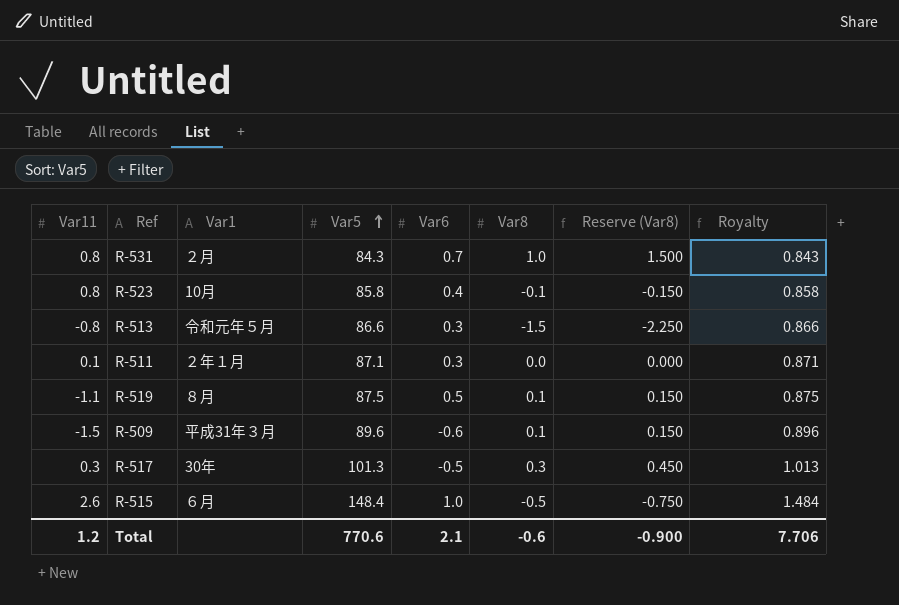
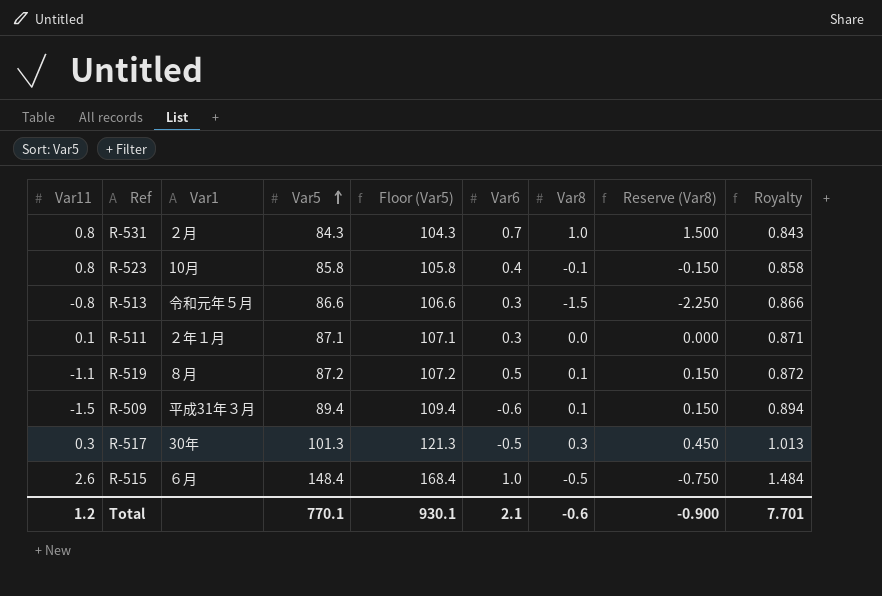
column Floor (Var5) | formula: none -> [Var5] + 20
R-519 | Var5: 87.5 -> 87.2
R-519 | Royalty: 0.875 -> 0.872
R-509 | Var5: 89.6 -> 89.4
R-509 | Royalty: 0.896 -> 0.894
Total | Var5: 770.6 -> 770.1
Total | Royalty: 7.706 -> 7.701

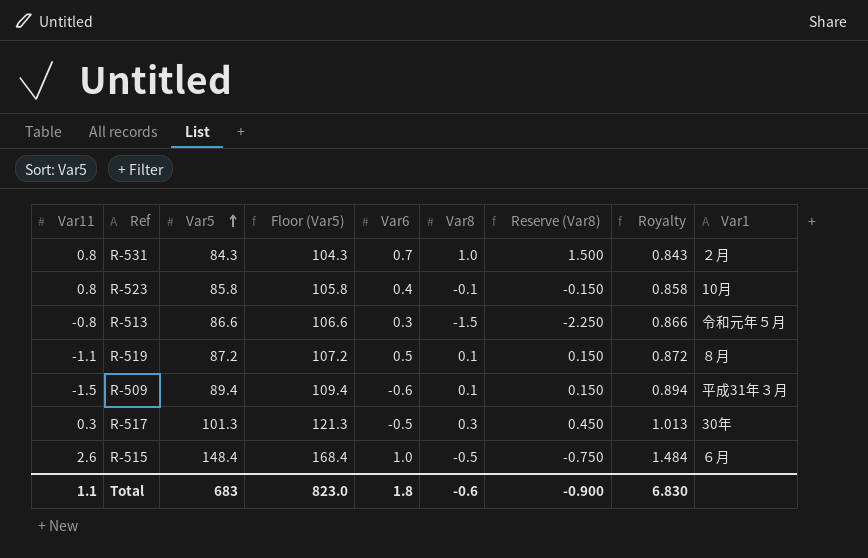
column Var1 | position: 3 -> 9
row R-511: 0.1 | ２年１月 | 87.1 | 107.1 | 0.3 | 0.0 | 0.000 | 0.871 -> none
Total | Var11: 1.2 -> 1.1
Total | Var5: 770.1 -> 683
Total | Floor (Var5): 930.1 -> 823.0
Total | Var6: 2.1 -> 1.8
Total | Royalty: 7.701 -> 6.830

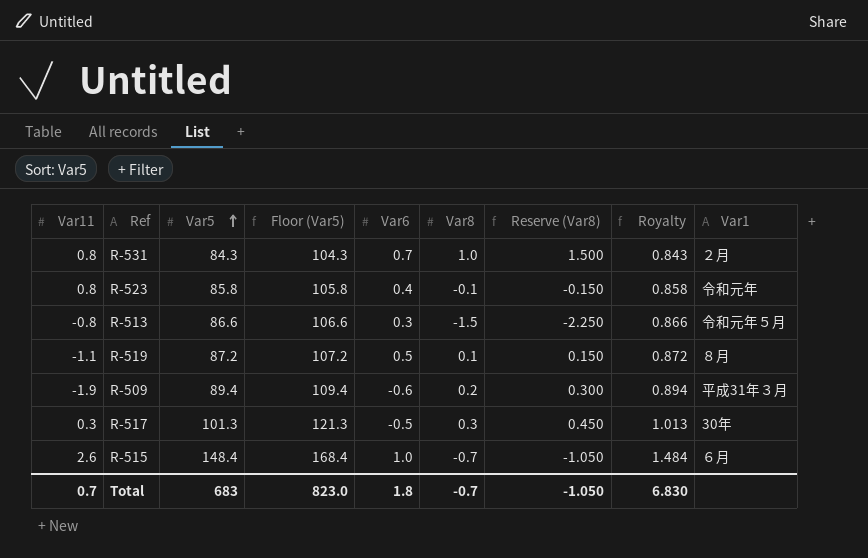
R-523 | Var1: 10月 -> 令和元年
R-509 | Var11: -1.5 -> -1.9
R-509 | Var8: 0.1 -> 0.2
R-509 | Reserve (Var8): 0.150 -> 0.300
R-515 | Var8: -0.5 -> -0.7
R-515 | Reserve (Var8): -0.750 -> -1.050
Total | Var11: 1.1 -> 0.7
Total | Var8: -0.6 -> -0.7
Total | Reserve (Var8): -0.900 -> -1.050

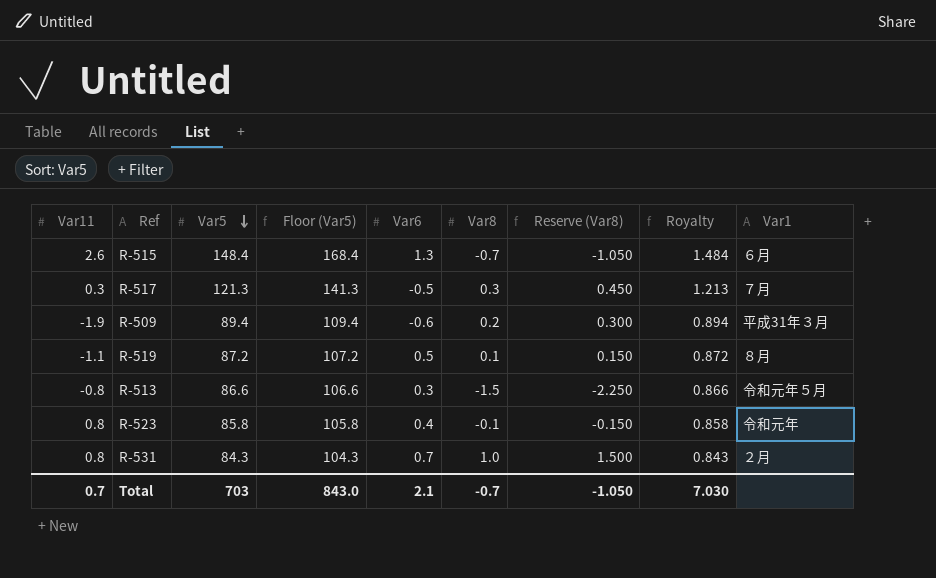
row order: Var5 ascending -> Var5 descending
R-515 | Var6: 1.0 -> 1.3
R-517 | Var5: 101.3 -> 121.3
R-517 | Floor (Var5): 121.3 -> 141.3
R-517 | Royalty: 1.013 -> 1.213
R-517 | Var1: 30年 -> ７月
Total | Var5: 683 -> 703
Total | Floor (Var5): 823.0 -> 843.0
Total | Var6: 1.8 -> 2.1
Total | Royalty: 6.830 -> 7.030

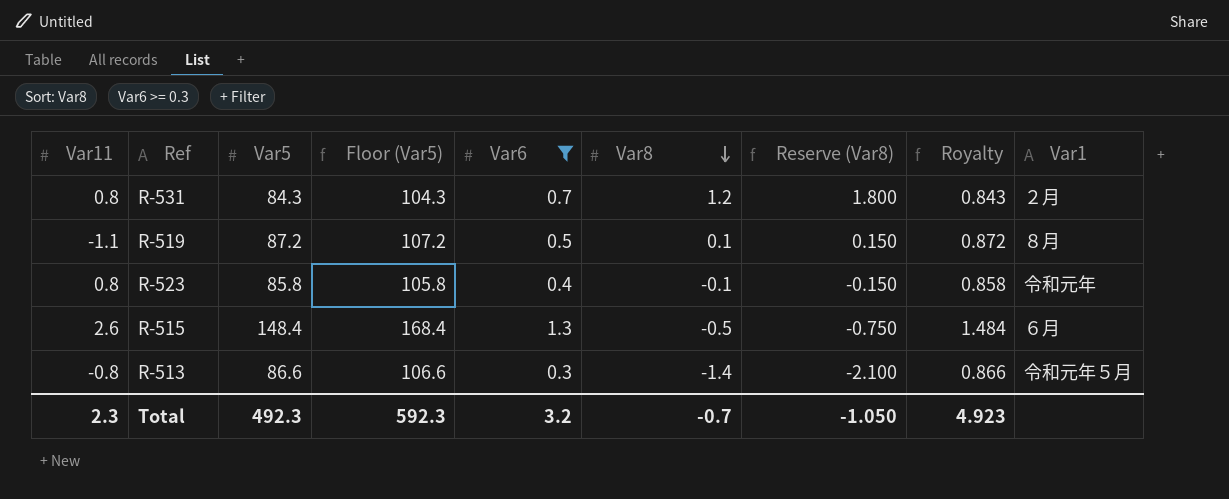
filter: none -> Var6 >= 0.3
row order: Var5 descending -> Var8 descending
R-531 | Var8: 1.0 -> 1.2
R-531 | Reserve (Var8): 1.500 -> 1.800
R-515 | Var8: -0.7 -> -0.5
R-515 | Reserve (Var8): -1.050 -> -0.750
R-513 | Var8: -1.5 -> -1.4
R-513 | Reserve (Var8): -2.250 -> -2.100
Total | Var11: 0.7 -> 2.3
Total | Var5: 703 -> 492.3
Total | Floor (Var5): 843.0 -> 592.3
Total | Var6: 2.1 -> 3.2
Total | Royalty: 7.030 -> 4.923

